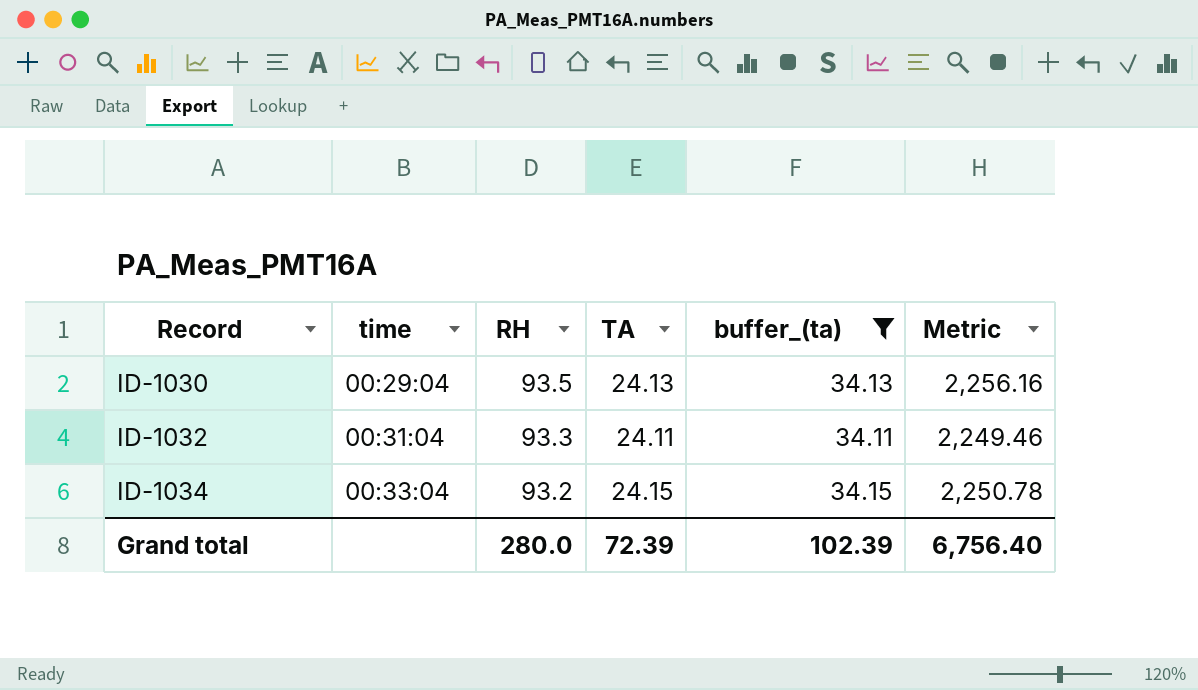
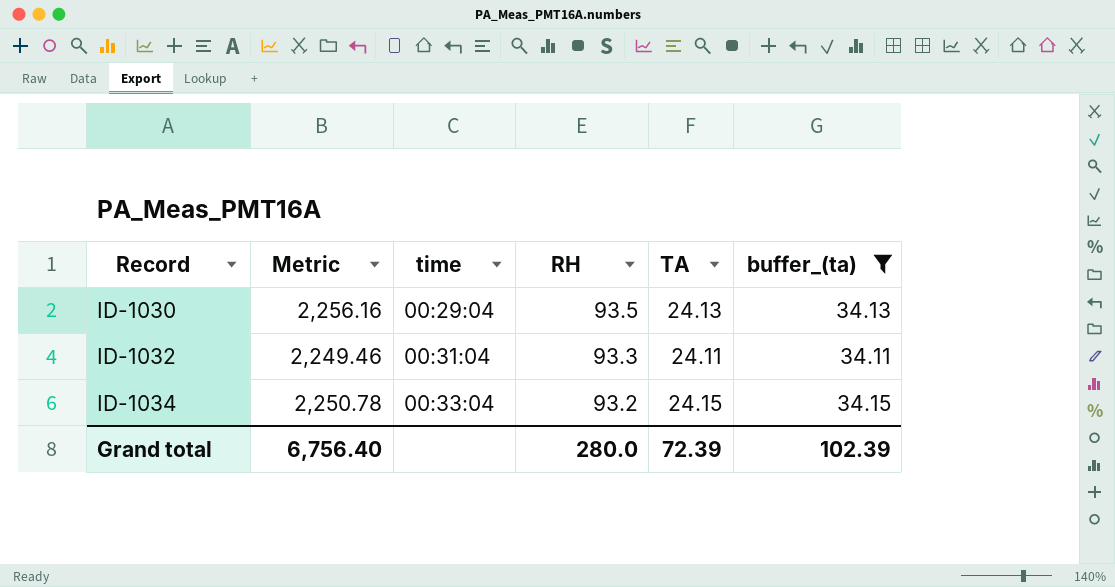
column Metric | position: 6 -> 2

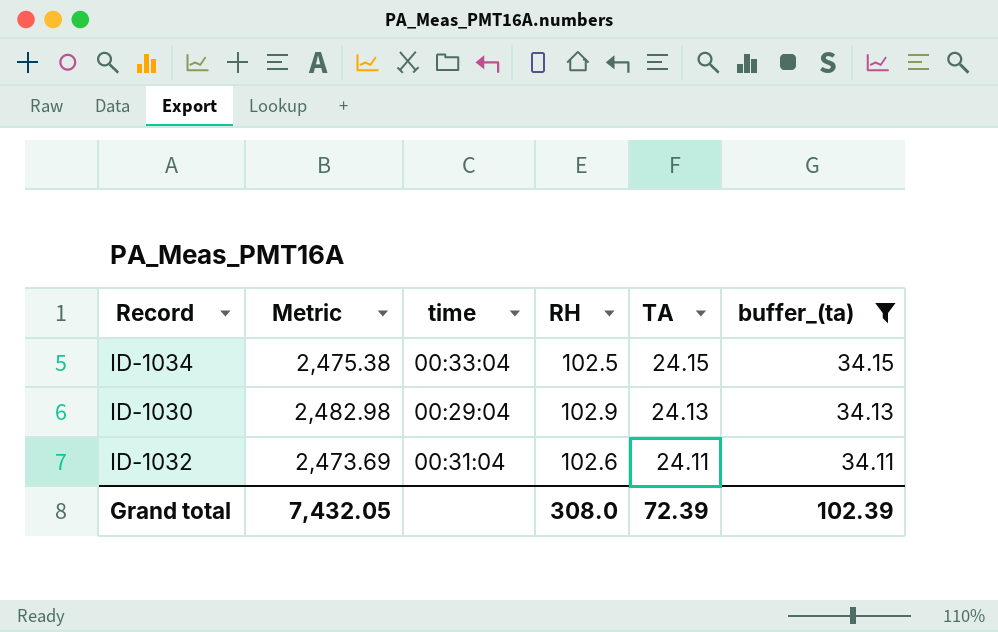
row order: Record ascending -> TA descending
ID-1034 | Metric: 2,250.78 -> 2,475.38
ID-1034 | RH: 93.2 -> 102.5
ID-1030 | Metric: 2,256.16 -> 2,482.98
ID-1030 | RH: 93.5 -> 102.9
ID-1032 | Metric: 2,249.46 -> 2,473.69
ID-1032 | RH: 93.3 -> 102.6
Grand total | Metric: 6,756.40 -> 7,432.05
Grand total | RH: 280.0 -> 308.0

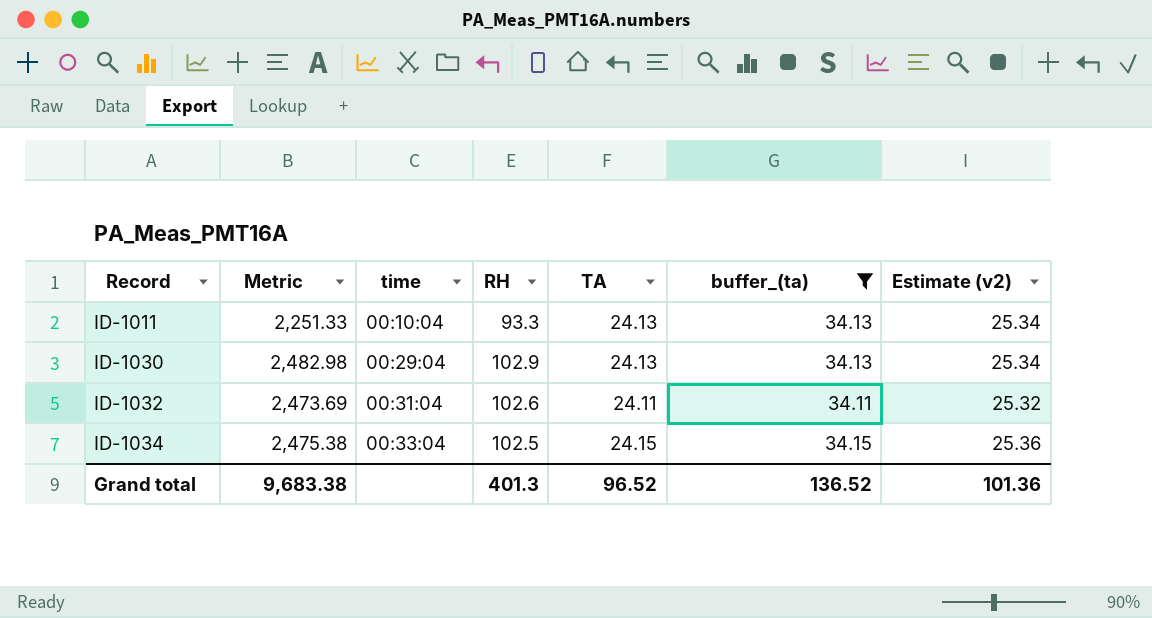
row order: TA descending -> Record ascending
column Estimate (v2) | formula: none -> [TA] * 1.05
row ID-1011: none -> 2,251.33 | 00:10:04 | 93.3 | 24.13 | 34.13 | 25.34
Grand total | Metric: 7,432.05 -> 9,683.38
Grand total | RH: 308.0 -> 401.3
Grand total | TA: 72.39 -> 96.52
Grand total | buffer_(ta): 102.39 -> 136.52

